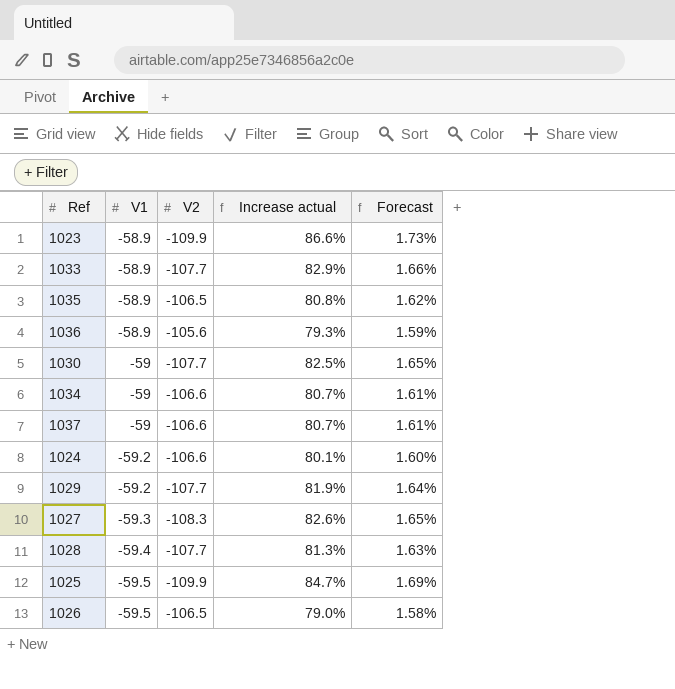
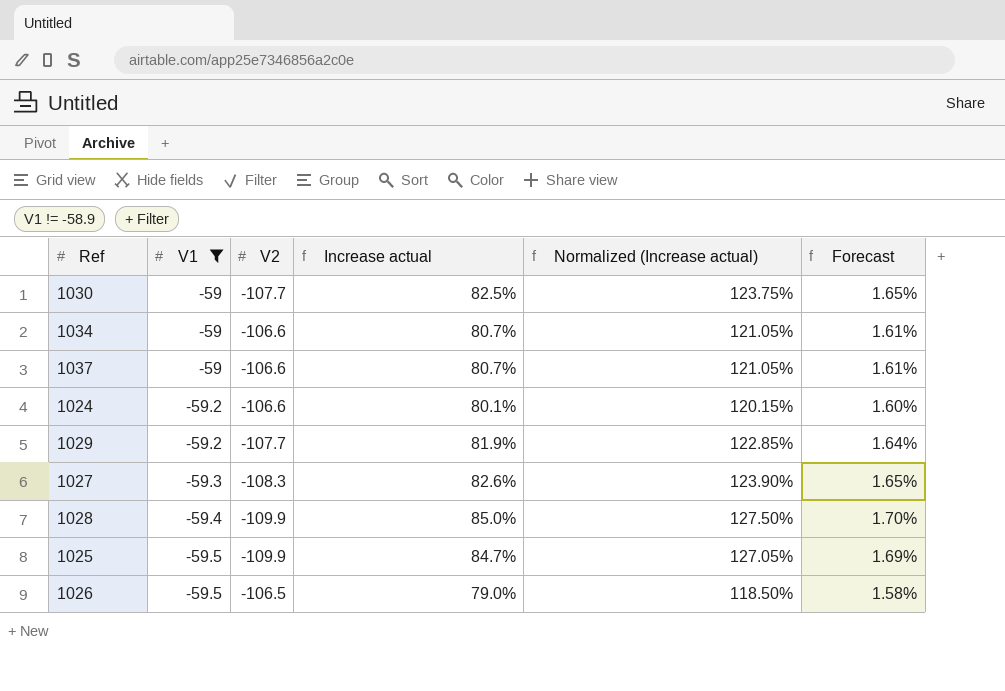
filter: none -> V1 != -58.9
column Normalized (Increase actual) | formula: none -> [Increase actual] * 1.5
1028 | V2: -107.7 -> -109.9
1028 | Increase actual: 81.3% -> 85.0%
1028 | Forecast: 1.63% -> 1.70%

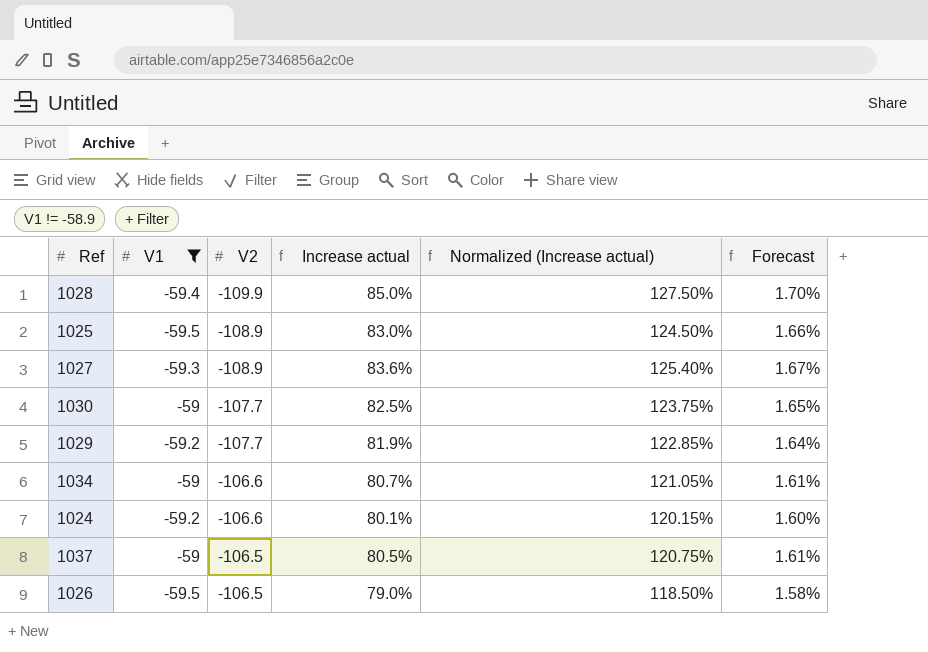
row order: V1 descending -> V2 ascending
1025 | V2: -109.9 -> -108.9
1025 | Increase actual: 84.7% -> 83.0%
1025 | Normalized (Increase actual): 127.05% -> 124.50%
1025 | Forecast: 1.69% -> 1.66%
1027 | V2: -108.3 -> -108.9
1027 | Increase actual: 82.6% -> 83.6%
1027 | Normalized (Increase actual): 123.90% -> 125.40%
1027 | Forecast: 1.65% -> 1.67%
1037 | V2: -106.6 -> -106.5
1037 | Increase actual: 80.7% -> 80.5%
1037 | Normalized (Increase actual): 121.05% -> 120.75%

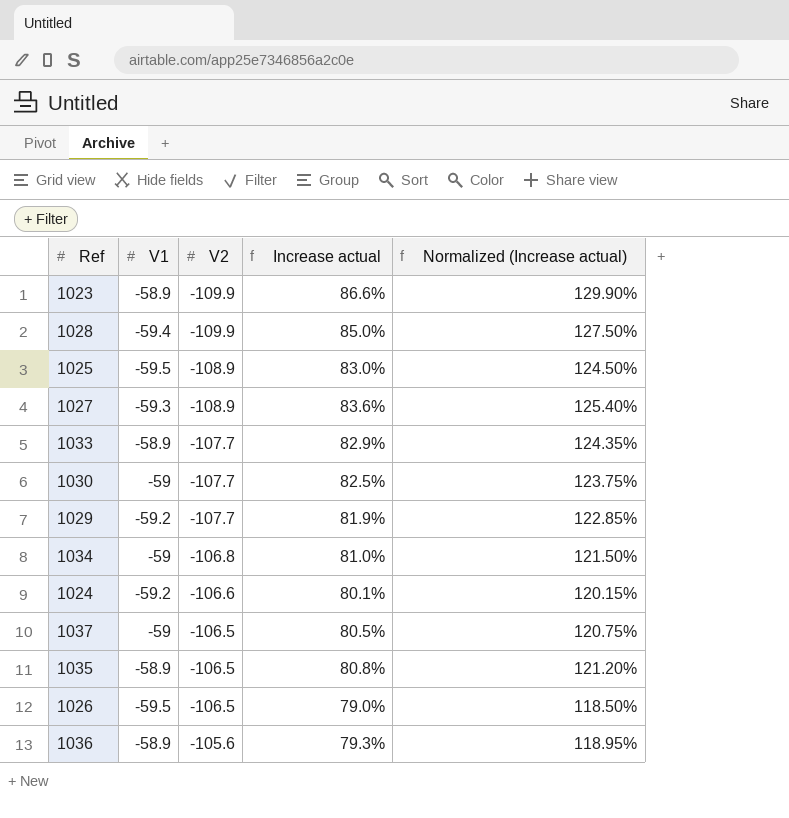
filter: V1 != -58.9 -> none
column Forecast | formula: [Increase actual] * 0.02 -> none
1034 | V2: -106.6 -> -106.8
1034 | Increase actual: 80.7% -> 81.0%
1034 | Normalized (Increase actual): 121.05% -> 121.50%

